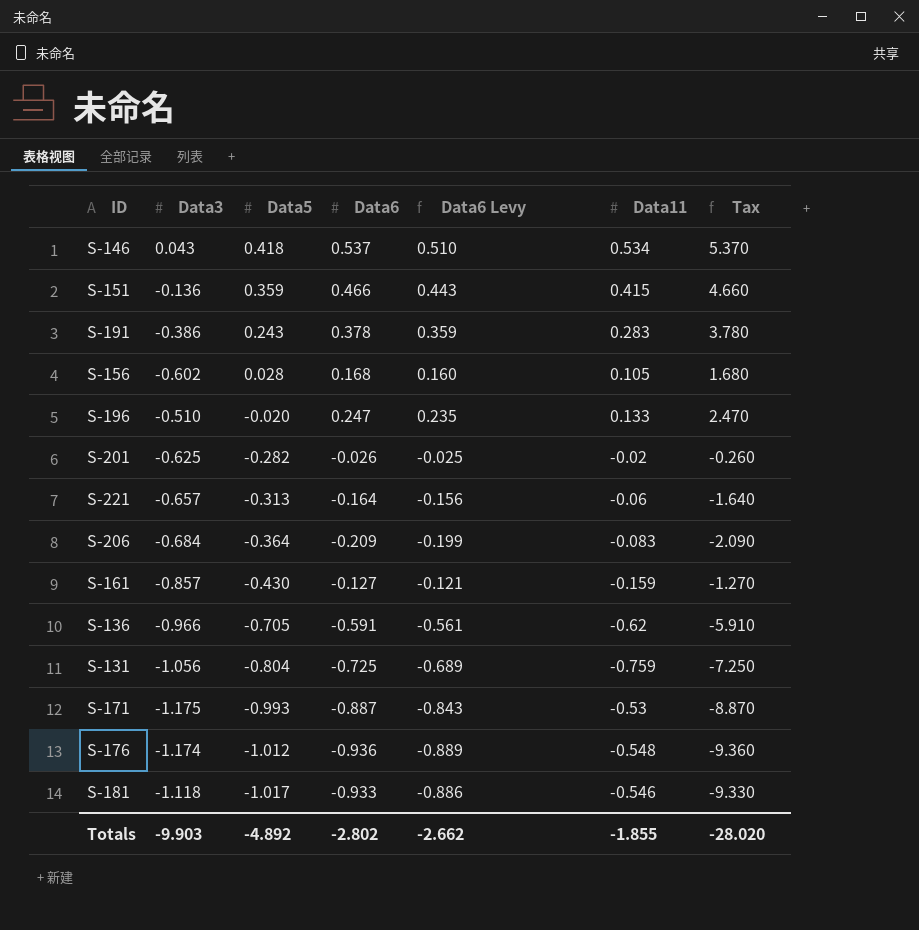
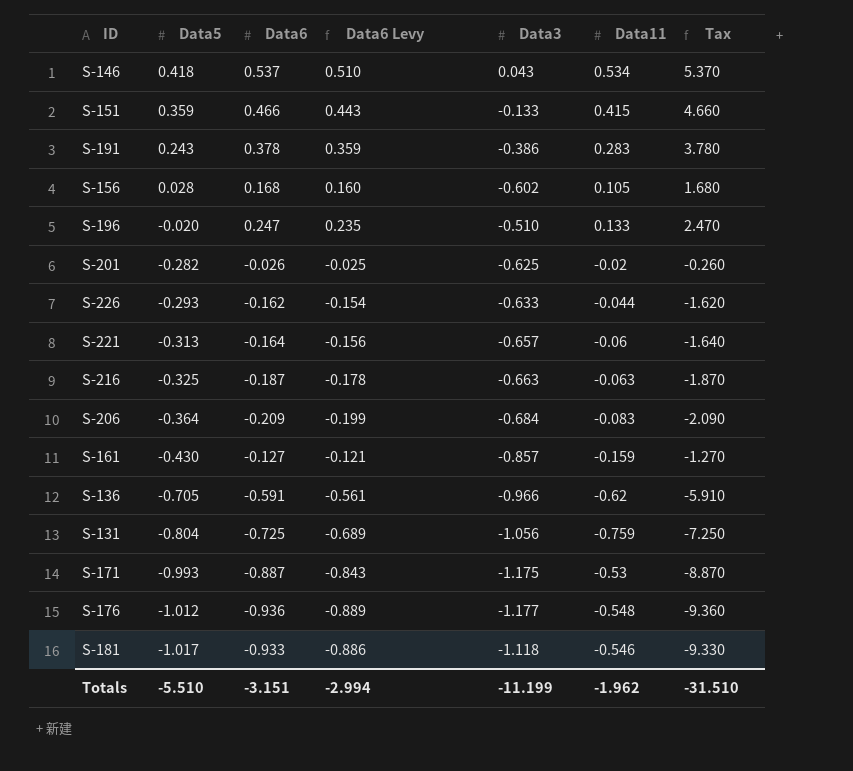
column Data3 | position: 2 -> 5
S-151 | Data3: -0.136 -> -0.133
row S-226: none -> -0.293 | -0.162 | -0.154 | -0.633 | -0.044 | -1.620
row S-216: none -> -0.325 | -0.187 | -0.178 | -0.663 | -0.063 | -1.870
S-176 | Data3: -1.174 -> -1.177
Totals | Data5: -4.892 -> -5.510
Totals | Data6: -2.802 -> -3.151
Totals | Data6 Levy: -2.662 -> -2.994
Totals | Data3: -9.903 -> -11.199
Totals | Data11: -1.855 -> -1.962
Totals | Tax: -28.020 -> -31.510

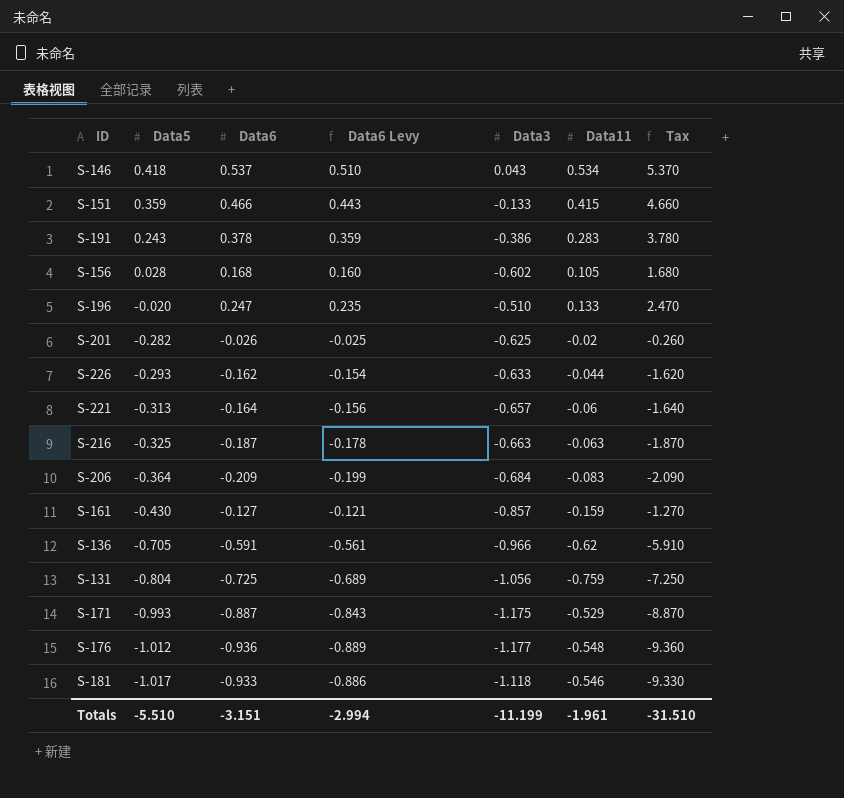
S-171 | Data11: -0.53 -> -0.529
Totals | Data11: -1.962 -> -1.961

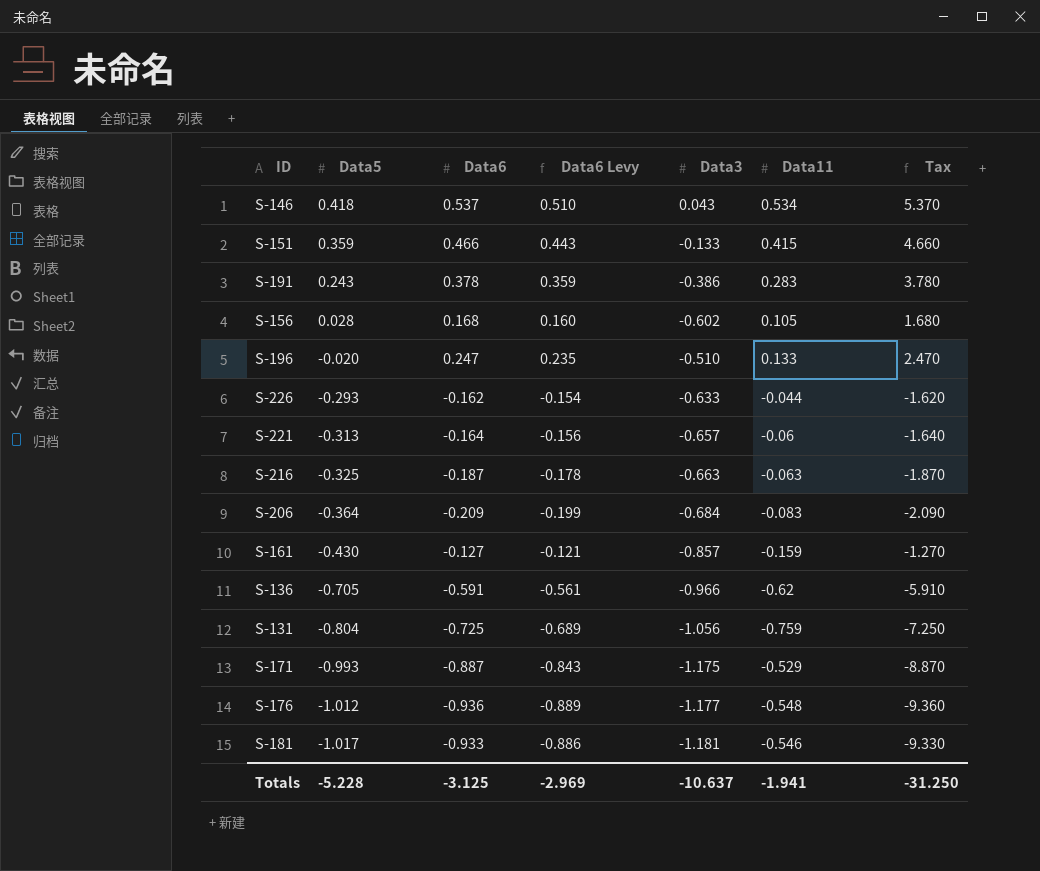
row S-201: -0.282 | -0.026 | -0.025 | -0.625 | -0.02 | -0.260 -> none
S-181 | Data3: -1.118 -> -1.181
Totals | Data5: -5.510 -> -5.228
Totals | Data6: -3.151 -> -3.125
Totals | Data6 Levy: -2.994 -> -2.969
Totals | Data3: -11.199 -> -10.637
Totals | Data11: -1.961 -> -1.941
Totals | Tax: -31.510 -> -31.250

